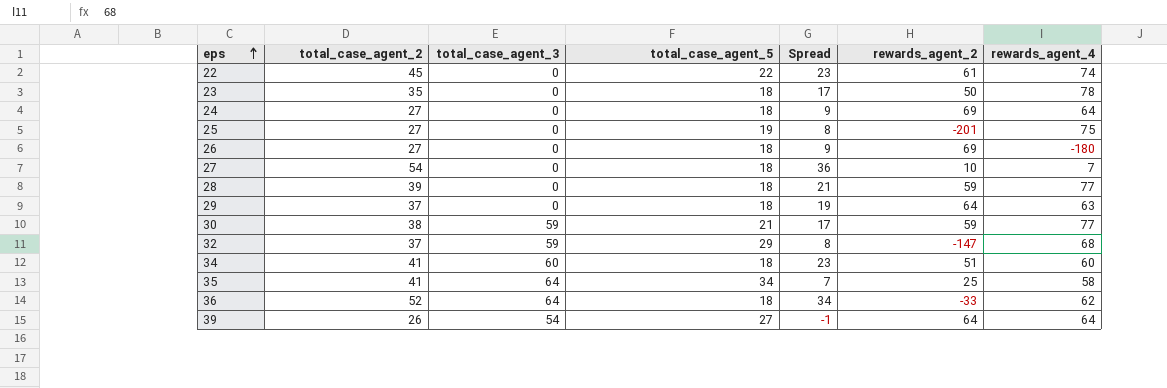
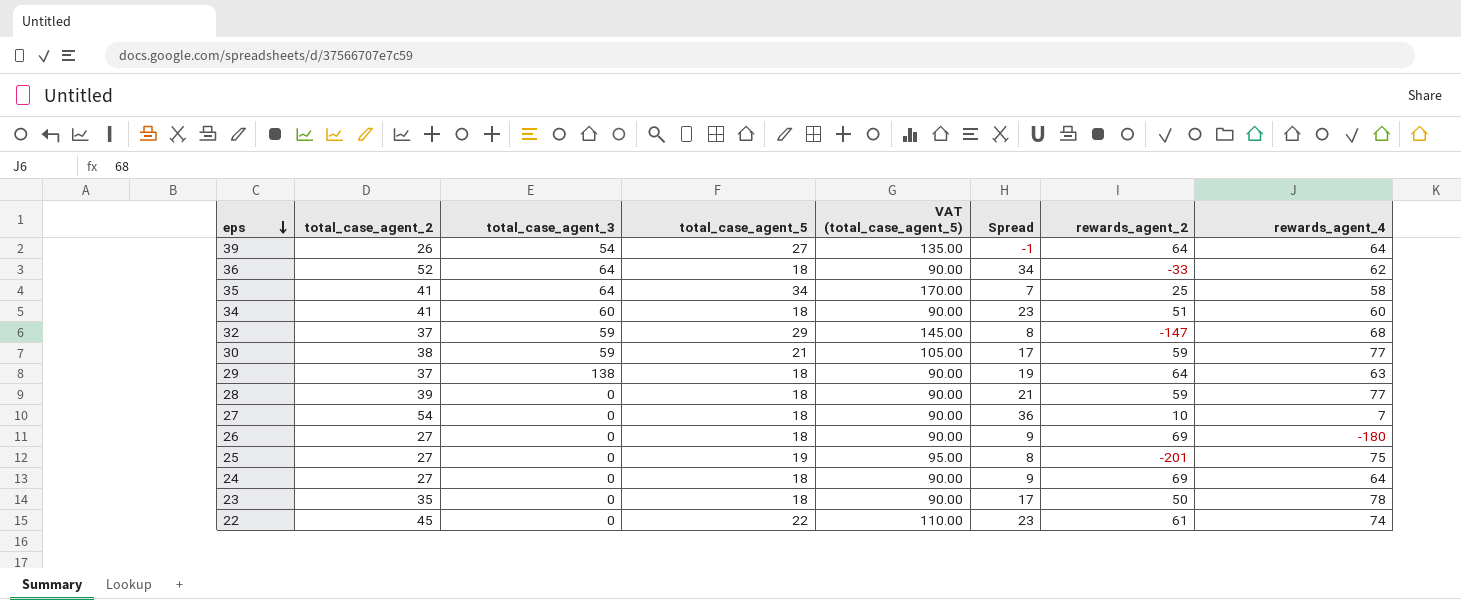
row order: eps ascending -> eps descending
column VAT (total_case_agent_5) | formula: none -> [total_case_agent_5] * 5
29 | total_case_agent_3: 0 -> 138

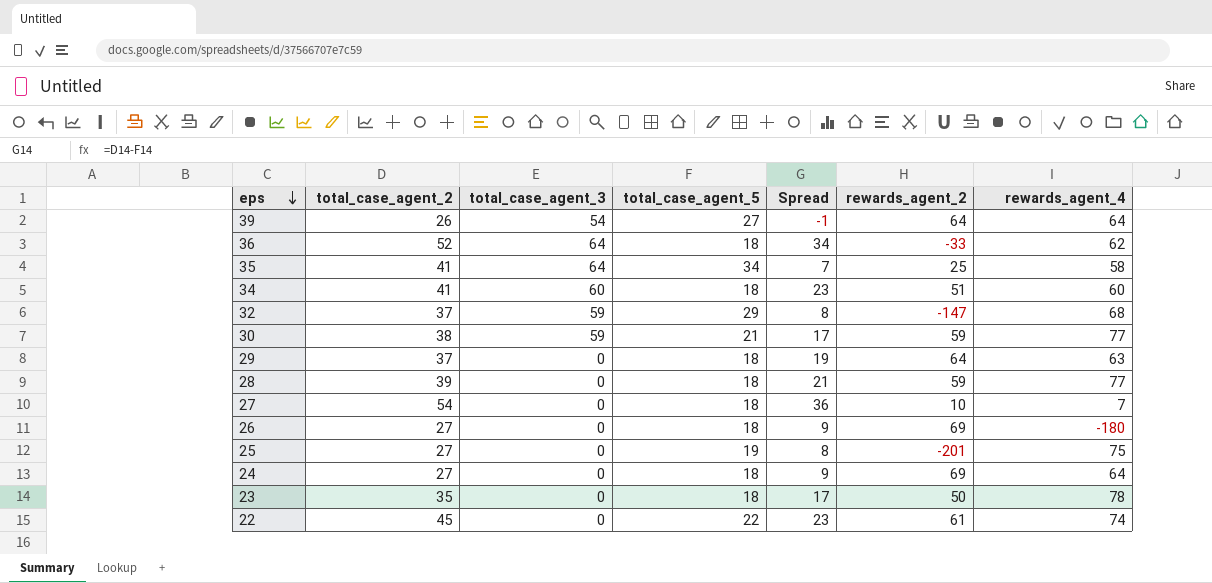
column VAT (total_case_agent_5) | formula: [total_case_agent_5] * 5 -> none
29 | total_case_agent_3: 138 -> 0

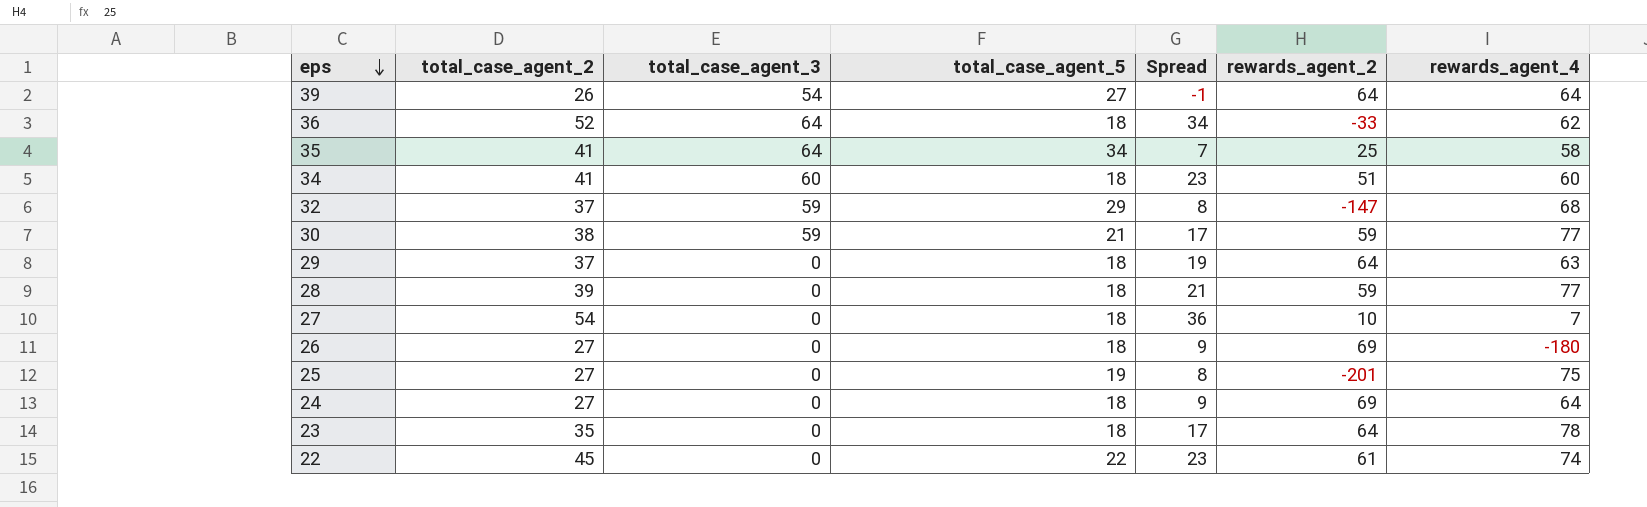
23 | rewards_agent_2: 50 -> 64

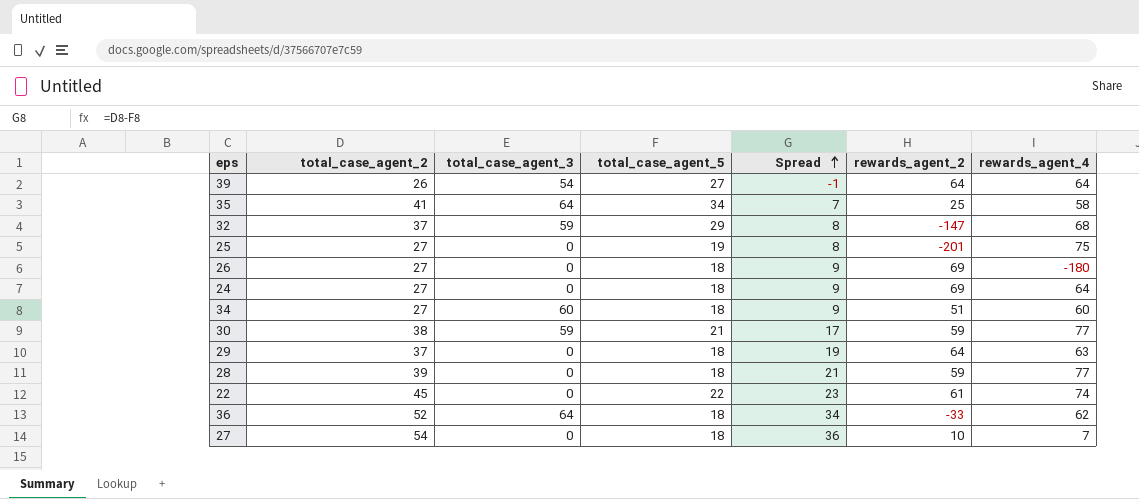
row order: eps descending -> Spread ascending
row 23: 35 | 0 | 18 | 17 | 64 | 78 -> none
34 | total_case_agent_2: 41 -> 27
34 | Spread: 23 -> 9

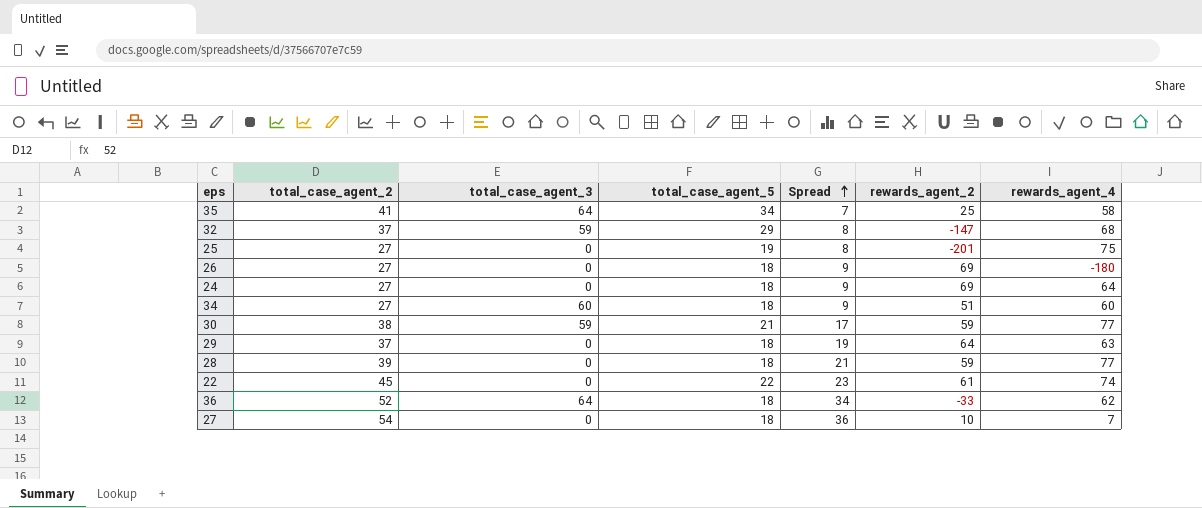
row 39: 26 | 54 | 27 | -1 | 64 | 64 -> none

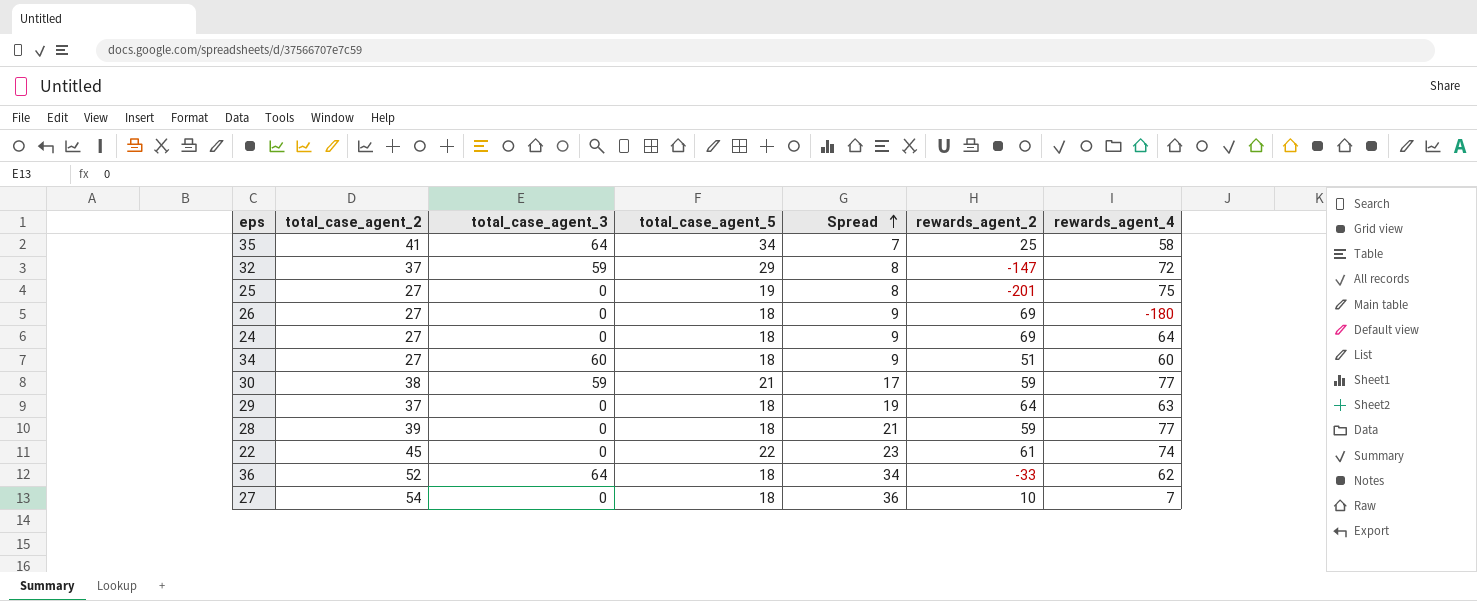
32 | rewards_agent_4: 68 -> 72

